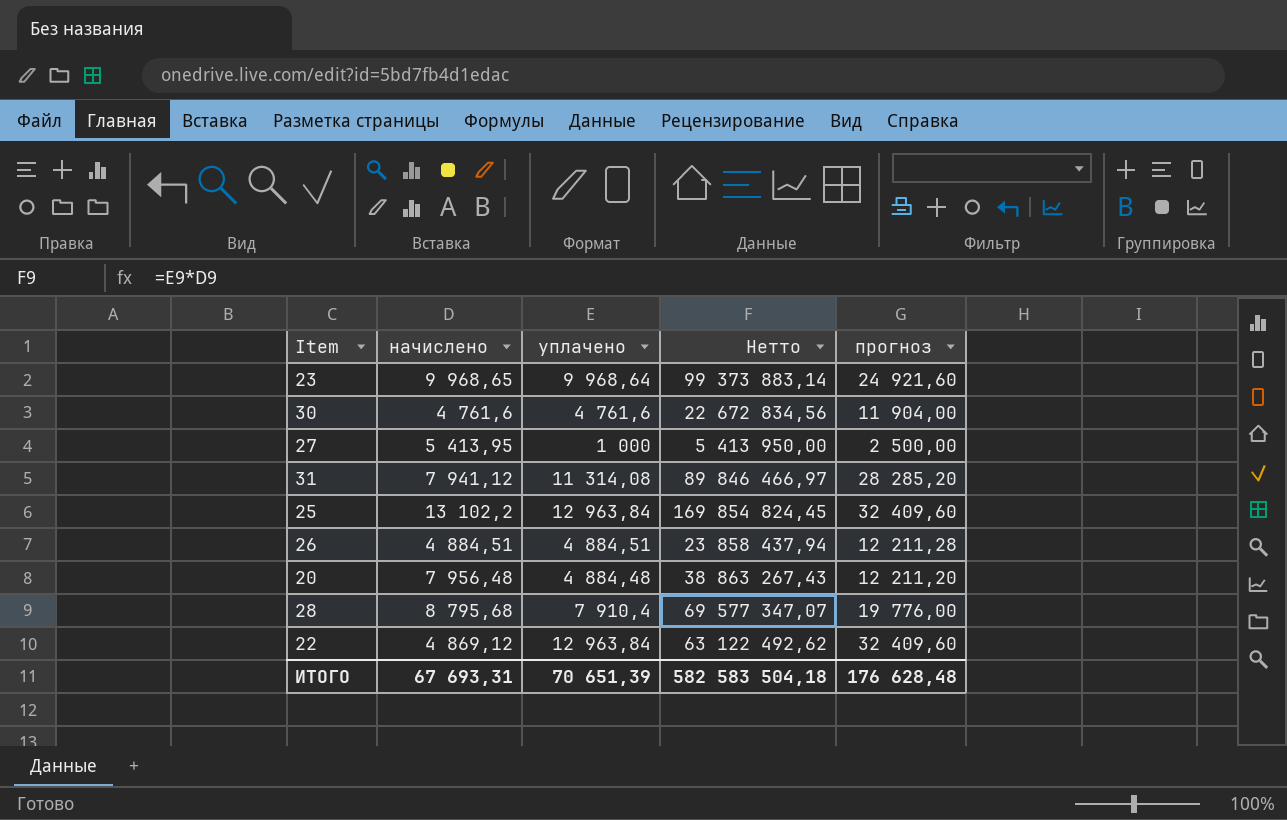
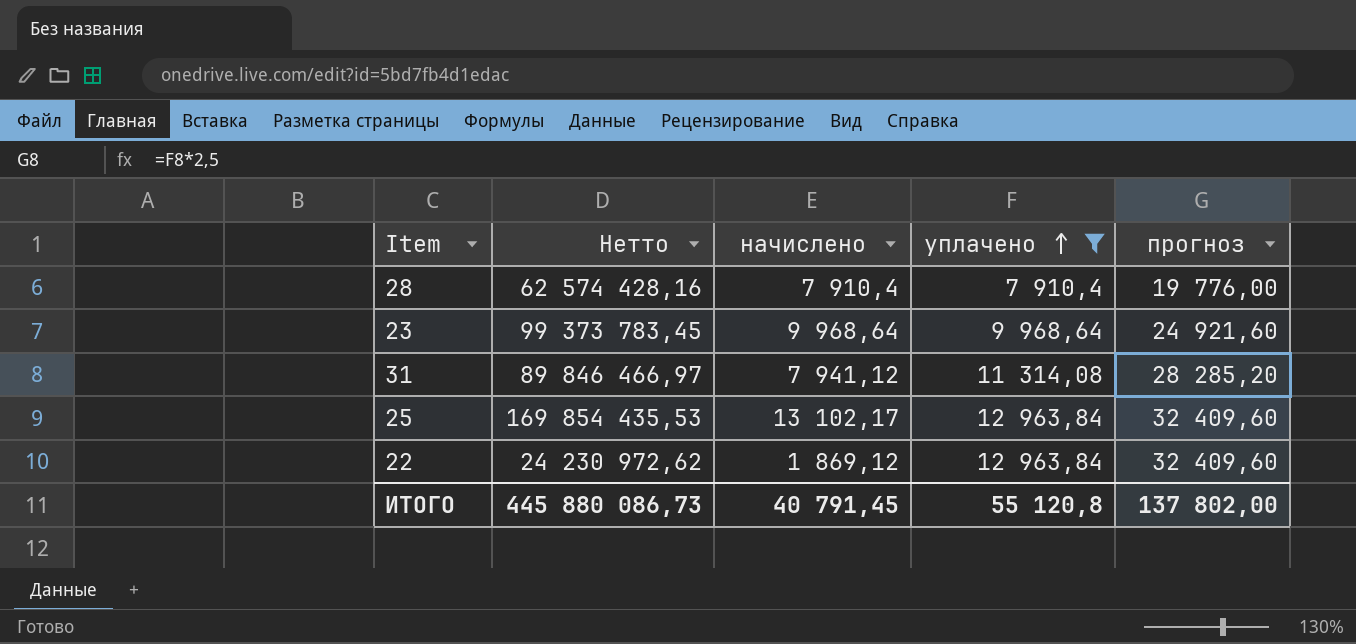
filter: none -> уплачено >= 7 910,4
row order: none -> уплачено ascending
column Нетто | position: 4 -> 2
28 | Нетто: 69 577 347,07 -> 62 574 428,16
28 | начислено: 8 795,68 -> 7 910,4
23 | Нетто: 99 373 883,14 -> 99 373 783,45
23 | начислено: 9 968,65 -> 9 968,64
25 | Нетто: 169 854 824,45 -> 169 854 435,53
25 | начислено: 13 102,2 -> 13 102,17
22 | Нетто: 63 122 492,62 -> 24 230 972,62
22 | начислено: 4 869,12 -> 1 869,12
ИТОГО | Нетто: 582 583 504,18 -> 445 880 086,73
ИТОГО | начислено: 67 693,31 -> 40 791,45
ИТОГО | уплачено: 70 651,39 -> 55 120,8
ИТОГО | прогноз: 176 628,48 -> 137 802,00

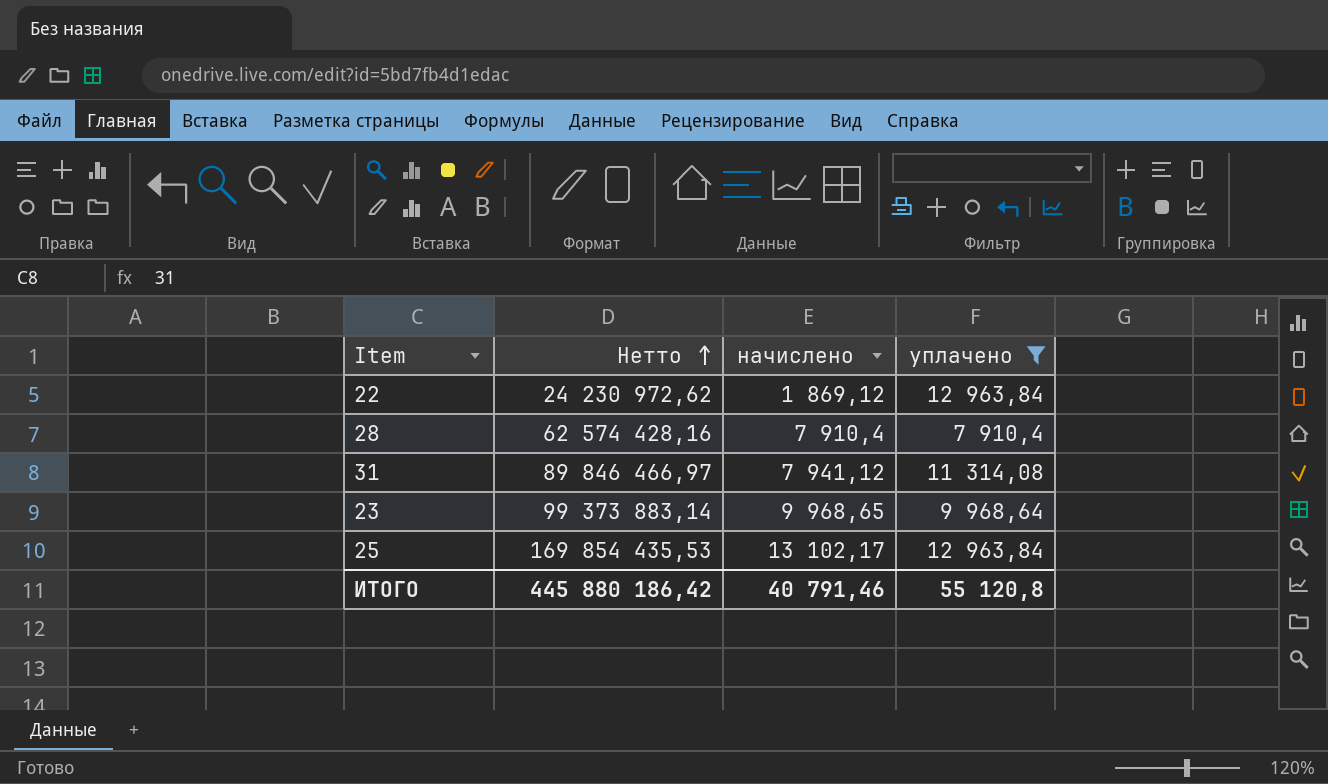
row order: уплачено ascending -> Нетто ascending
column прогноз | formula: [уплачено] * 2,5 -> none
23 | Нетто: 99 373 783,45 -> 99 373 883,14
23 | начислено: 9 968,64 -> 9 968,65
ИТОГО | Нетто: 445 880 086,73 -> 445 880 186,42
ИТОГО | начислено: 40 791,45 -> 40 791,46

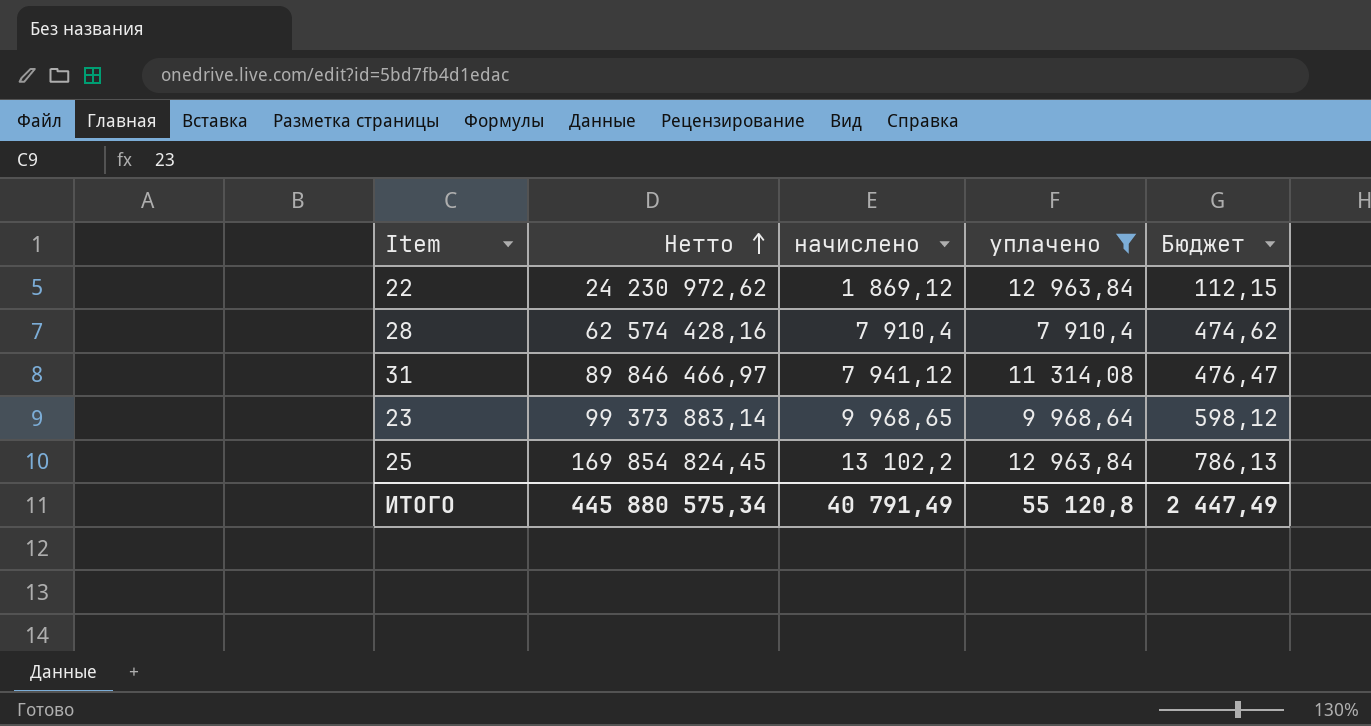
column Бюджет | formula: none -> [начислено] * 0,06
25 | Нетто: 169 854 435,53 -> 169 854 824,45
25 | начислено: 13 102,17 -> 13 102,2
ИТОГО | Нетто: 445 880 186,42 -> 445 880 575,34
ИТОГО | начислено: 40 791,46 -> 40 791,49

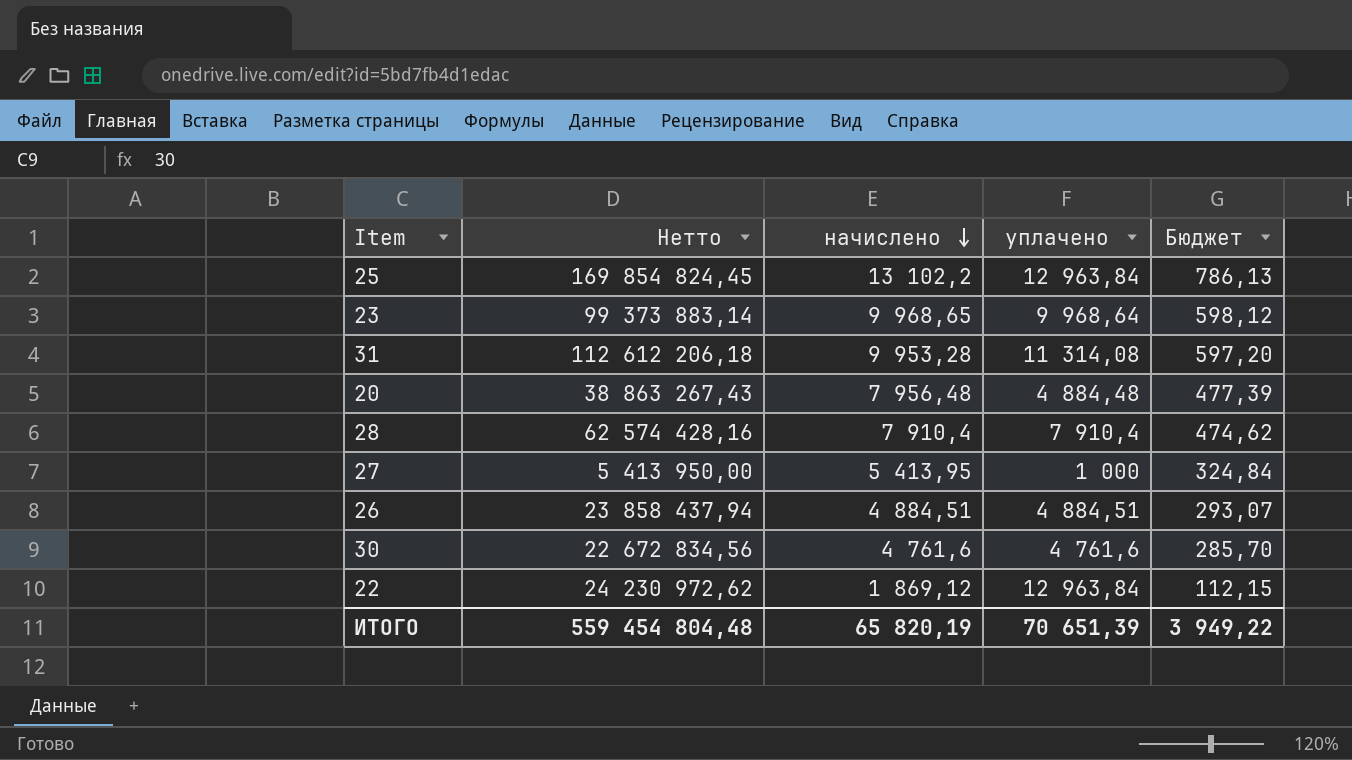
filter: уплачено >= 7 910,4 -> none
row order: Нетто ascending -> начислено descending
31 | Нетто: 89 846 466,97 -> 112 612 206,18
31 | начислено: 7 941,12 -> 9 953,28
31 | Бюджет: 476,47 -> 597,20
ИТОГО | Нетто: 445 880 575,34 -> 559 454 804,48
ИТОГО | начислено: 40 791,49 -> 65 820,19
ИТОГО | уплачено: 55 120,8 -> 70 651,39
ИТОГО | Бюджет: 2 447,49 -> 3 949,22

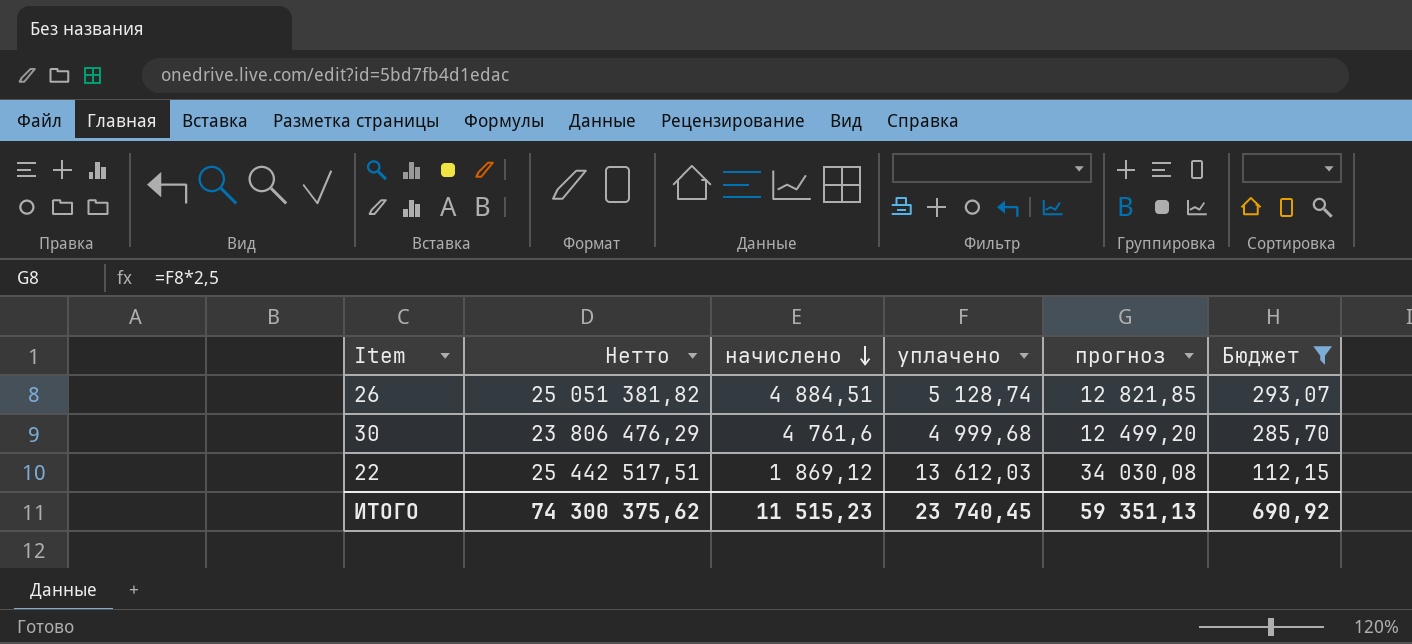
filter: none -> Бюджет <= 293,07
column прогноз | formula: none -> [уплачено] * 2,5
26 | Нетто: 23 858 437,94 -> 25 051 381,82
26 | уплачено: 4 884,51 -> 5 128,74
30 | Нетто: 22 672 834,56 -> 23 806 476,29
30 | уплачено: 4 761,6 -> 4 999,68
22 | Нетто: 24 230 972,62 -> 25 442 517,51
22 | уплачено: 12 963,84 -> 13 612,03
ИТОГО | Нетто: 559 454 804,48 -> 74 300 375,62
ИТОГО | начислено: 65 820,19 -> 11 515,23
ИТОГО | уплачено: 70 651,39 -> 23 740,45
ИТОГО | Бюджет: 3 949,22 -> 690,92

